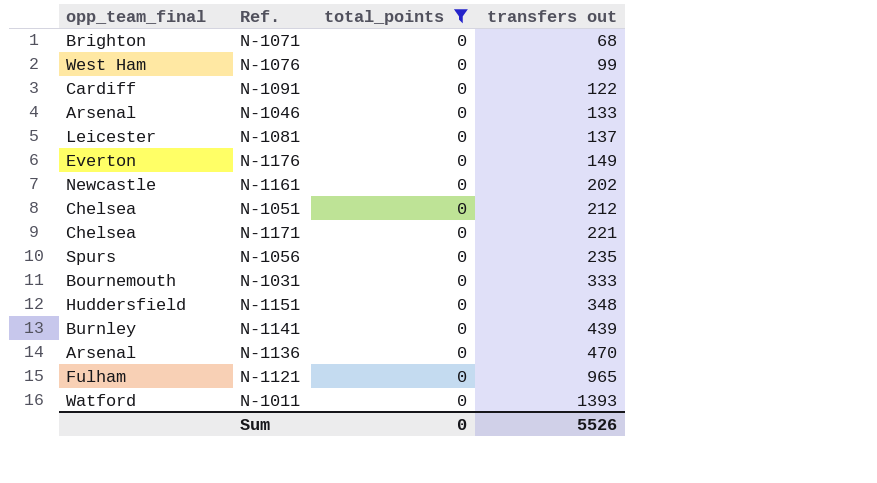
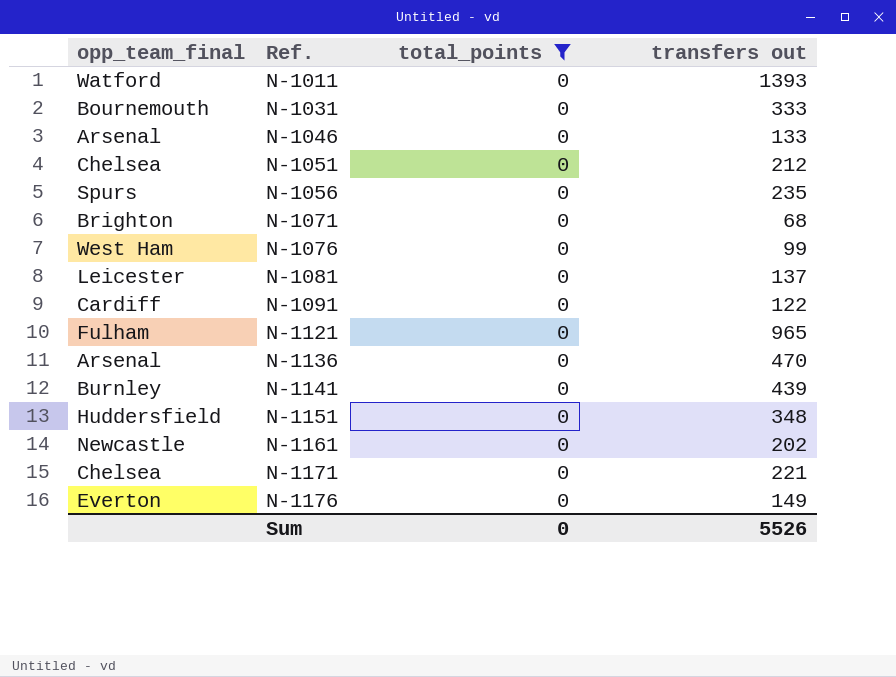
row order: transfers out ascending -> Ref. ascending

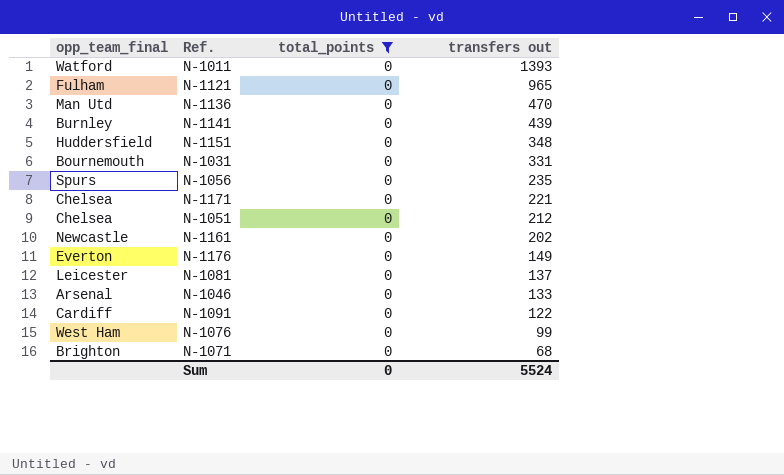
row order: Ref. ascending -> transfers out descending
N-1136 | opp_team_final: Arsenal -> Man Utd
N-1031 | transfers out: 333 -> 331
Sum | transfers out: 5526 -> 5524

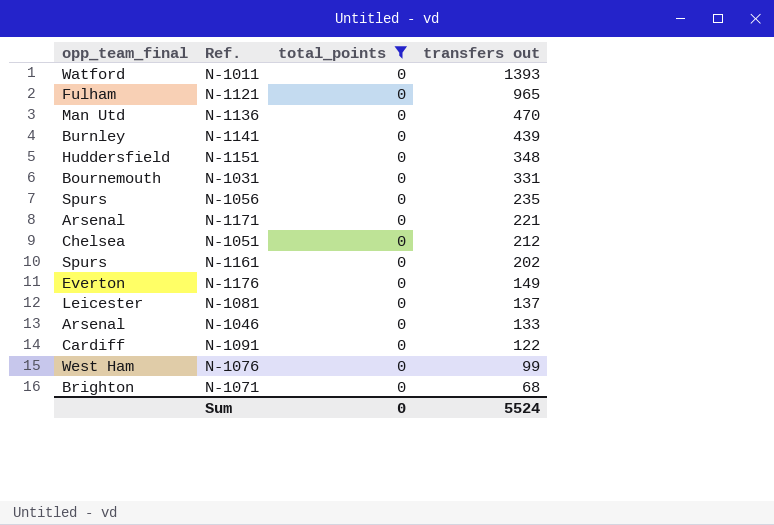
N-1171 | opp_team_final: Chelsea -> Arsenal
N-1161 | opp_team_final: Newcastle -> Spurs

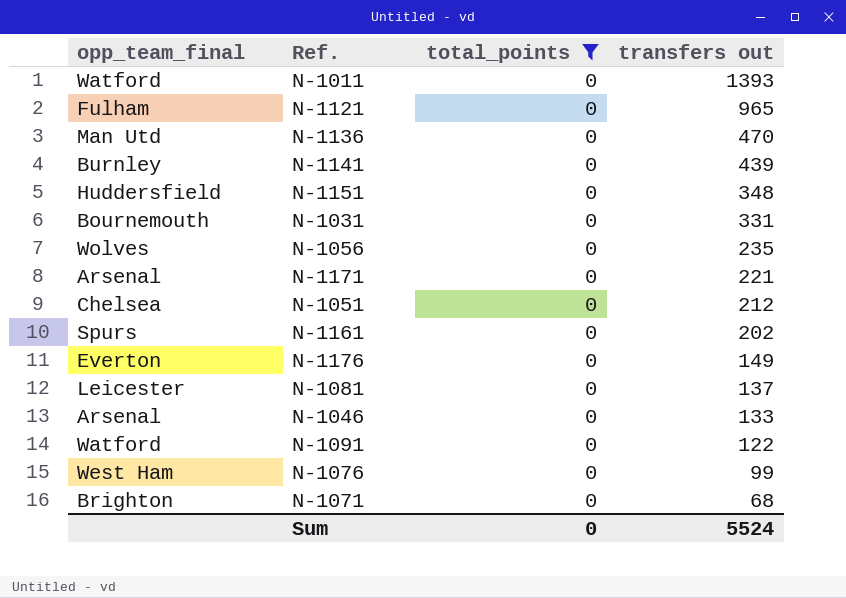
N-1056 | opp_team_final: Spurs -> Wolves
N-1091 | opp_team_final: Cardiff -> Watford

